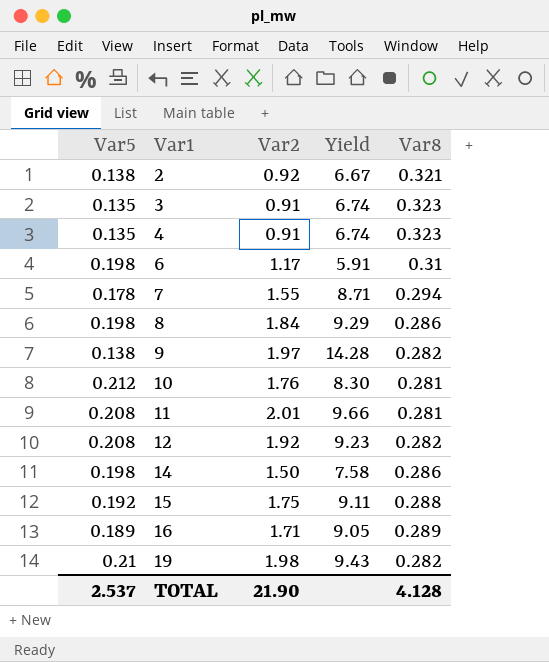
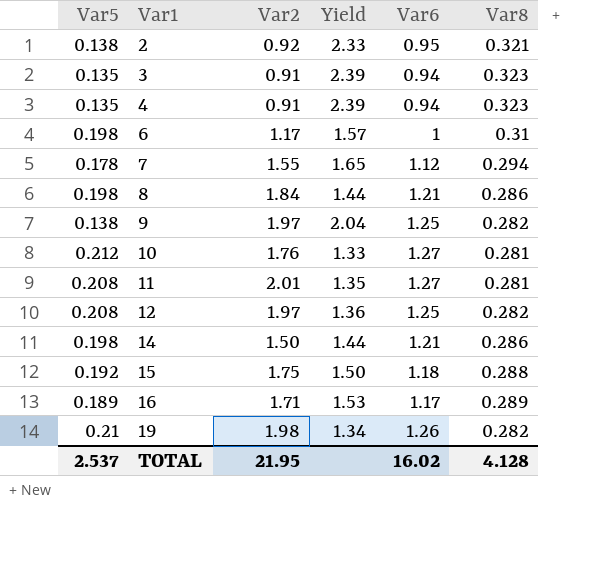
column Yield | formula: [Var2] / [Var5] -> [Var8] / [Var5]
column Var6 | position: none -> 5
12 | Var2: 1.92 -> 1.97
TOTAL | Var2: 21.90 -> 21.95

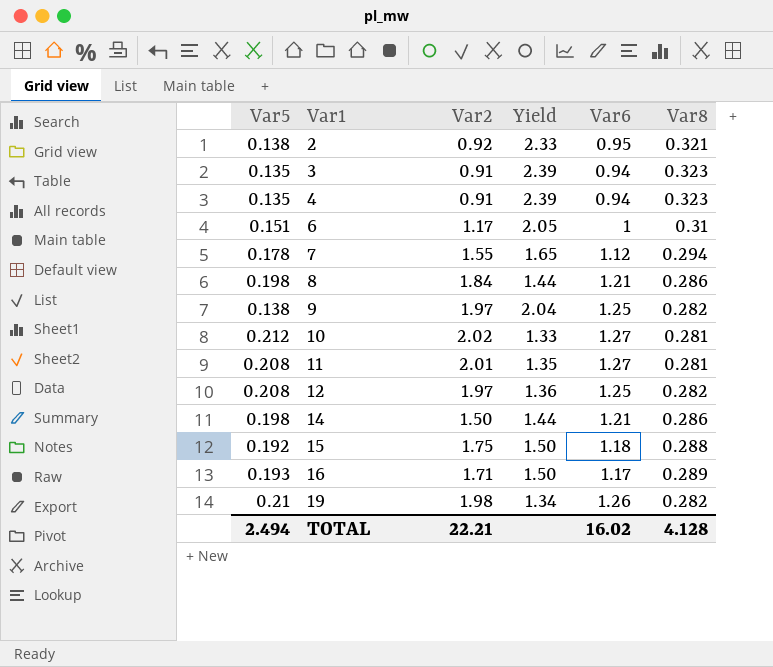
6 | Var5: 0.198 -> 0.151
6 | Yield: 1.57 -> 2.05
10 | Var2: 1.76 -> 2.02
16 | Var5: 0.189 -> 0.193
16 | Yield: 1.53 -> 1.50
TOTAL | Var5: 2.537 -> 2.494
TOTAL | Var2: 21.95 -> 22.21

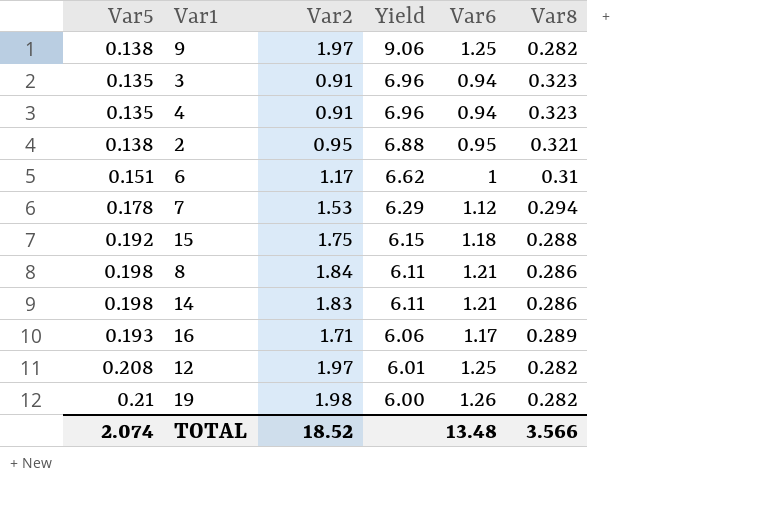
row order: Var1 ascending -> Yield descending
column Yield | formula: [Var8] / [Var5] -> [Var6] / [Var5]
row 10: 0.212 | 2.02 | 1.33 | 1.27 | 0.281 -> none
row 11: 0.208 | 2.01 | 1.35 | 1.27 | 0.281 -> none
2 | Var2: 0.92 -> 0.95
7 | Var2: 1.55 -> 1.53
14 | Var2: 1.50 -> 1.83
TOTAL | Var5: 2.494 -> 2.074
TOTAL | Var2: 22.21 -> 18.52
TOTAL | Var6: 16.02 -> 13.48
TOTAL | Var8: 4.128 -> 3.566

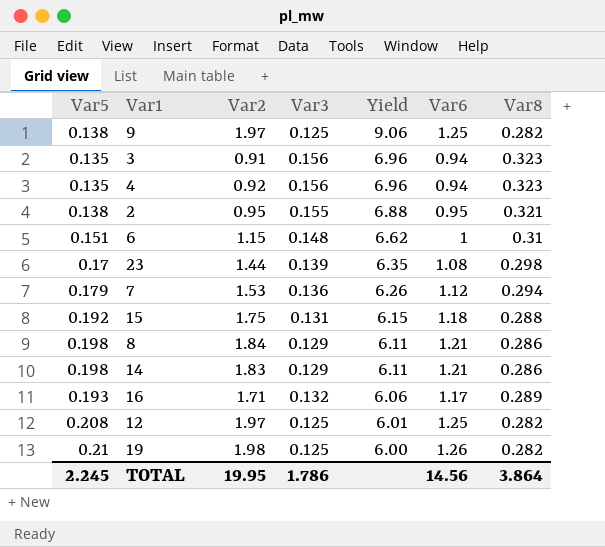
column Var3 | position: none -> 4
4 | Var2: 0.91 -> 0.92
6 | Var2: 1.17 -> 1.15
row 23: none -> 0.17 | 1.44 | 0.139 | 6.35 | 1.08 | 0.298
7 | Var5: 0.178 -> 0.179
7 | Yield: 6.29 -> 6.26
TOTAL | Var5: 2.074 -> 2.245
TOTAL | Var2: 18.52 -> 19.95
TOTAL | Var6: 13.48 -> 14.56
TOTAL | Var8: 3.566 -> 3.864

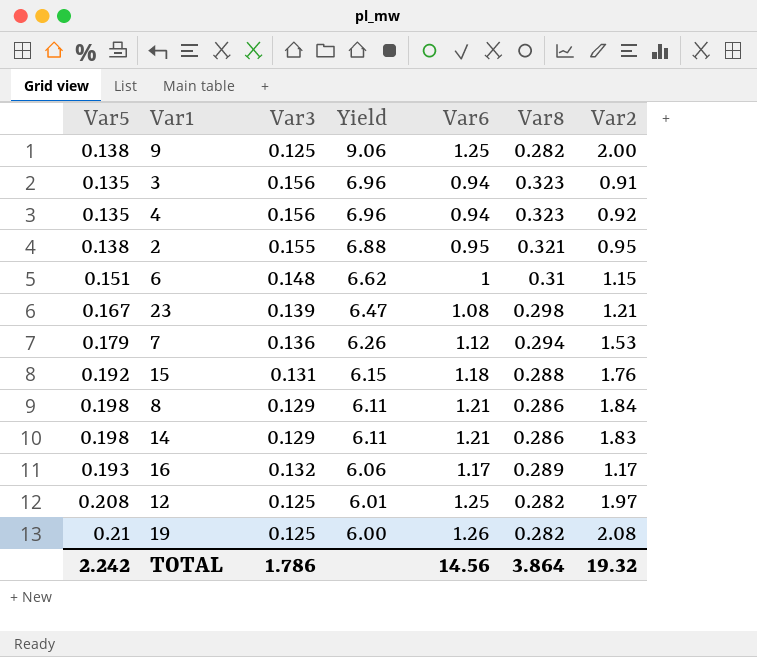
column Var2 | position: 3 -> 7
9 | Var2: 1.97 -> 2.00
23 | Var5: 0.17 -> 0.167
23 | Yield: 6.35 -> 6.47
23 | Var2: 1.44 -> 1.21
15 | Var2: 1.75 -> 1.76
16 | Var2: 1.71 -> 1.17
19 | Var2: 1.98 -> 2.08
TOTAL | Var5: 2.245 -> 2.242
TOTAL | Var2: 19.95 -> 19.32

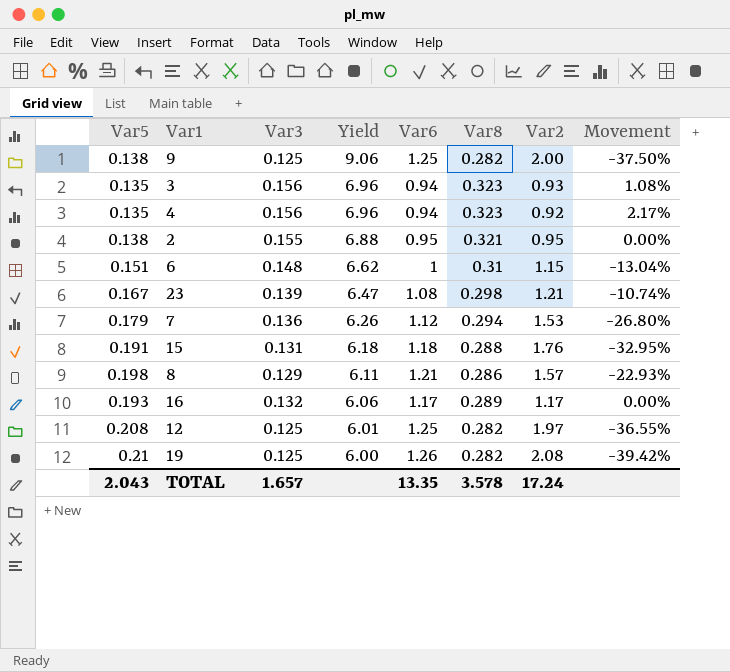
column Movement | formula: none -> ([Var6] - [Var2]) / [Var2]
row 14: 0.198 | 0.129 | 6.11 | 1.21 | 0.286 | 1.83 -> none
3 | Var2: 0.91 -> 0.93
15 | Var5: 0.192 -> 0.191
15 | Yield: 6.15 -> 6.18
8 | Var2: 1.84 -> 1.57
TOTAL | Var5: 2.242 -> 2.043
TOTAL | Var3: 1.786 -> 1.657
TOTAL | Var6: 14.56 -> 13.35
TOTAL | Var8: 3.864 -> 3.578
TOTAL | Var2: 19.32 -> 17.24

